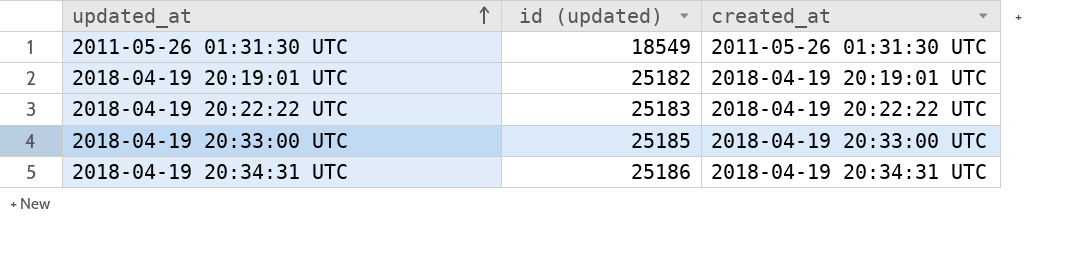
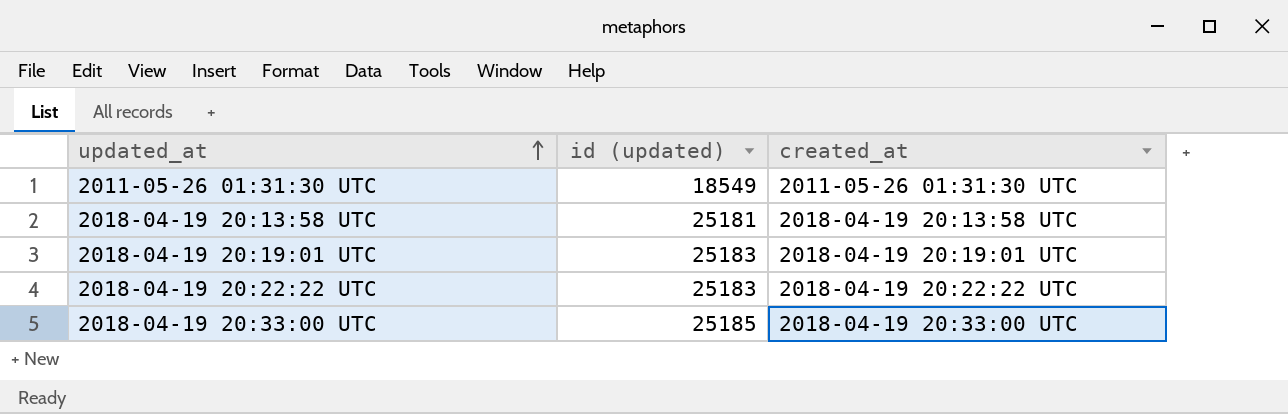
row 2018-04-19 20:34:31 UTC: 25186 | 2018-04-19 20:34:31 UTC -> none
row 2018-04-19 20:13:58 UTC: none -> 25181 | 2018-04-19 20:13:58 UTC
2018-04-19 20:19:01 UTC | id (updated): 25182 -> 25183

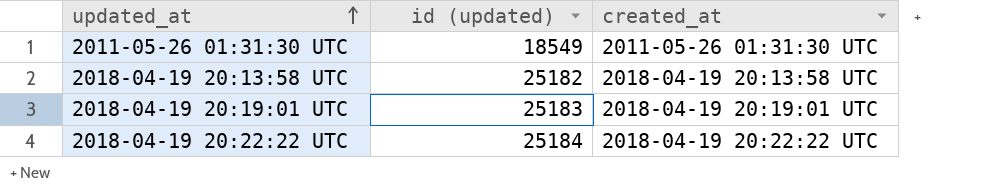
row 2018-04-19 20:33:00 UTC: 25185 | 2018-04-19 20:33:00 UTC -> none
2018-04-19 20:13:58 UTC | id (updated): 25181 -> 25182
2018-04-19 20:22:22 UTC | id (updated): 25183 -> 25184

